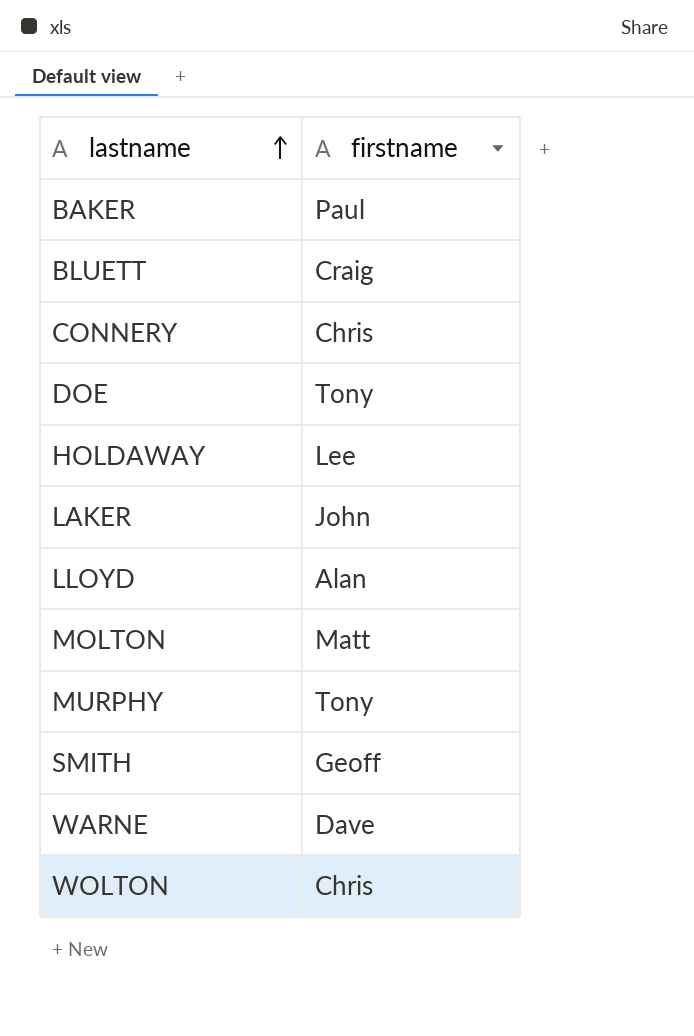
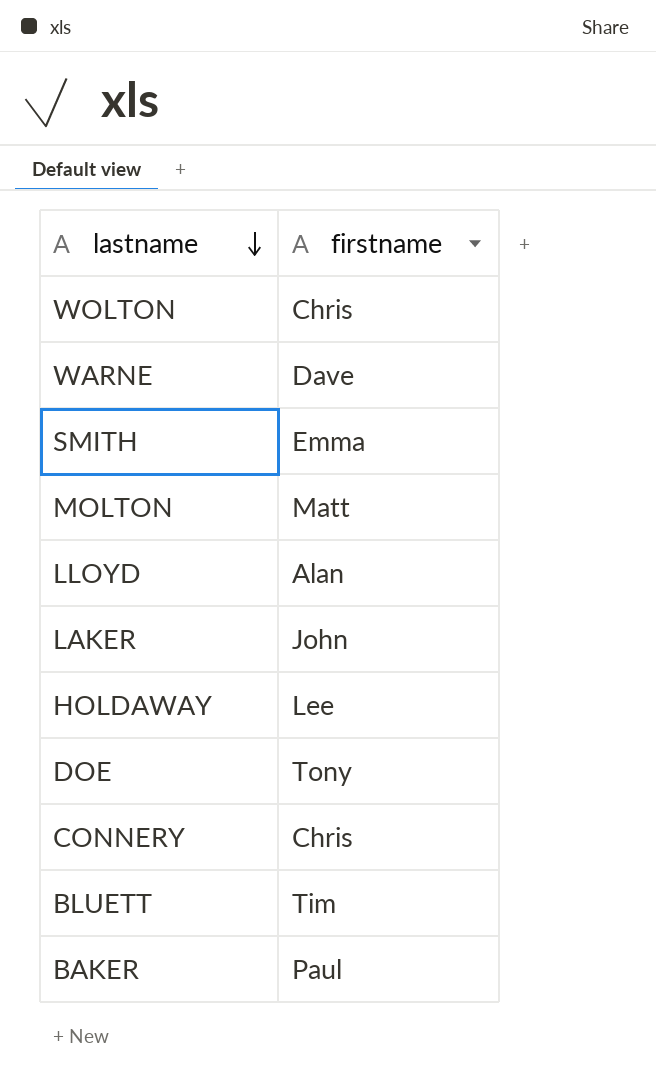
row order: lastname ascending -> lastname descending
row MURPHY: Tony -> none
SMITH | firstname: Geoff -> Emma
BLUETT | firstname: Craig -> Tim

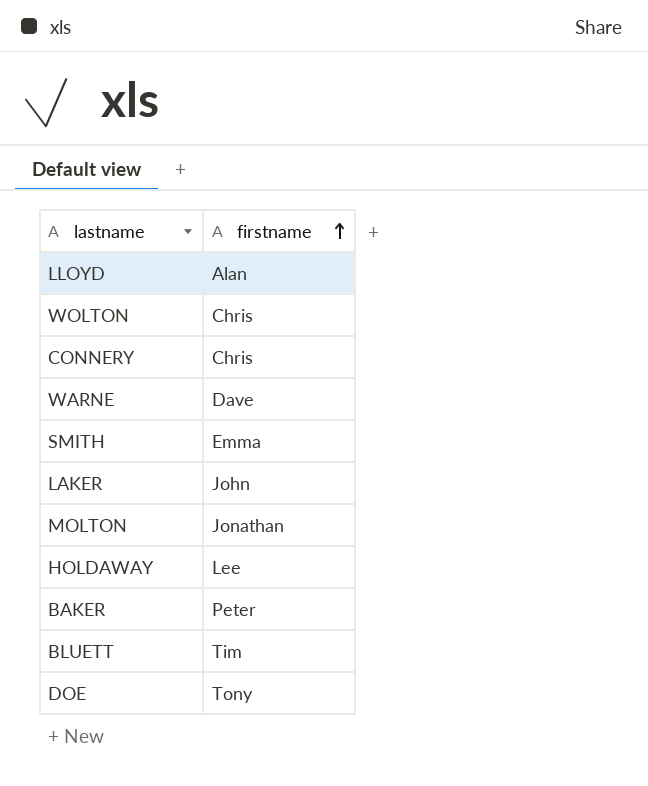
row order: lastname descending -> firstname ascending
MOLTON | firstname: Matt -> Jonathan
BAKER | firstname: Paul -> Peter

